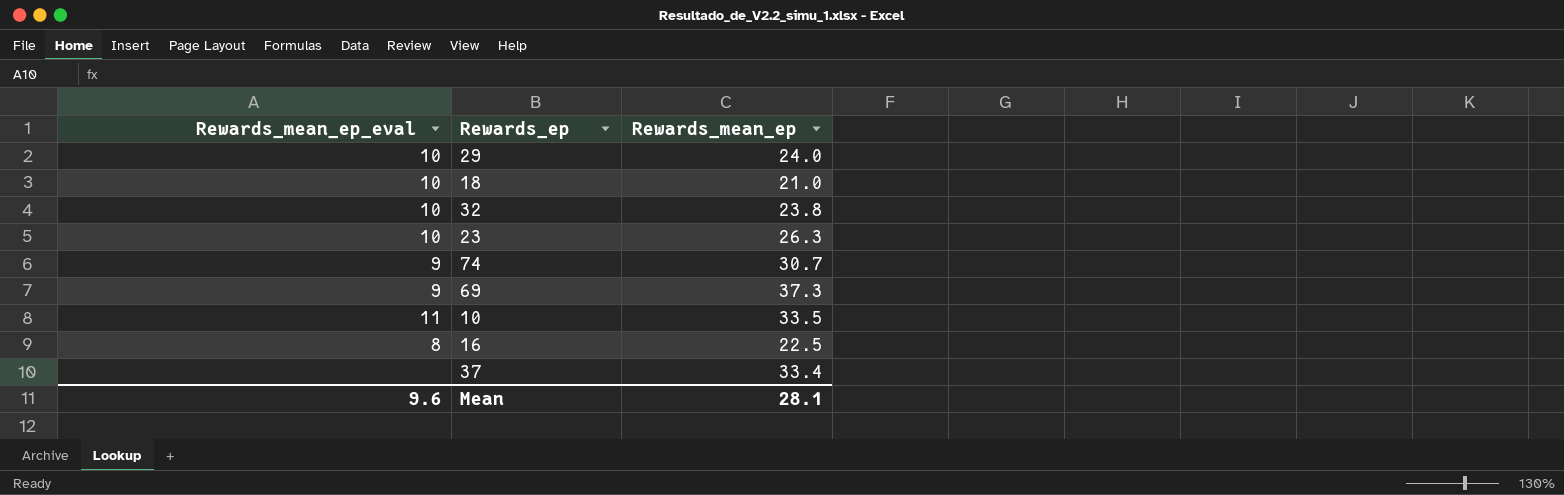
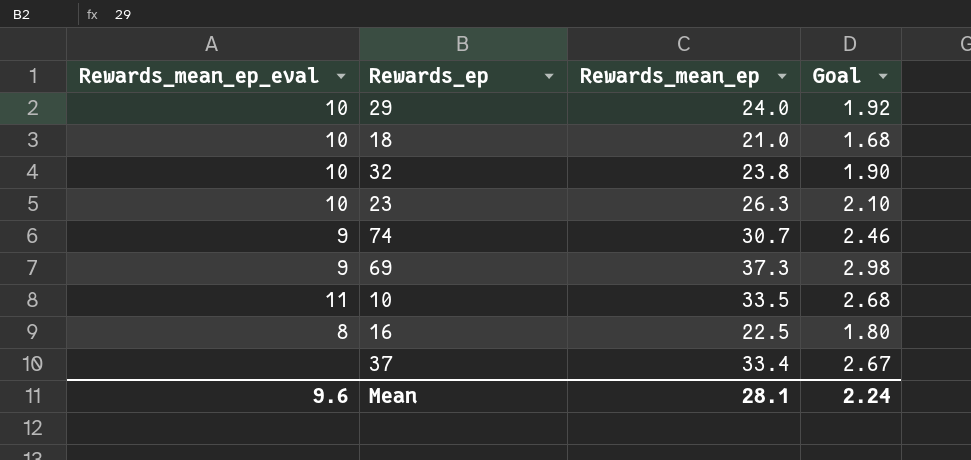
column Goal | formula: none -> [Rewards_mean_ep] * 0.08

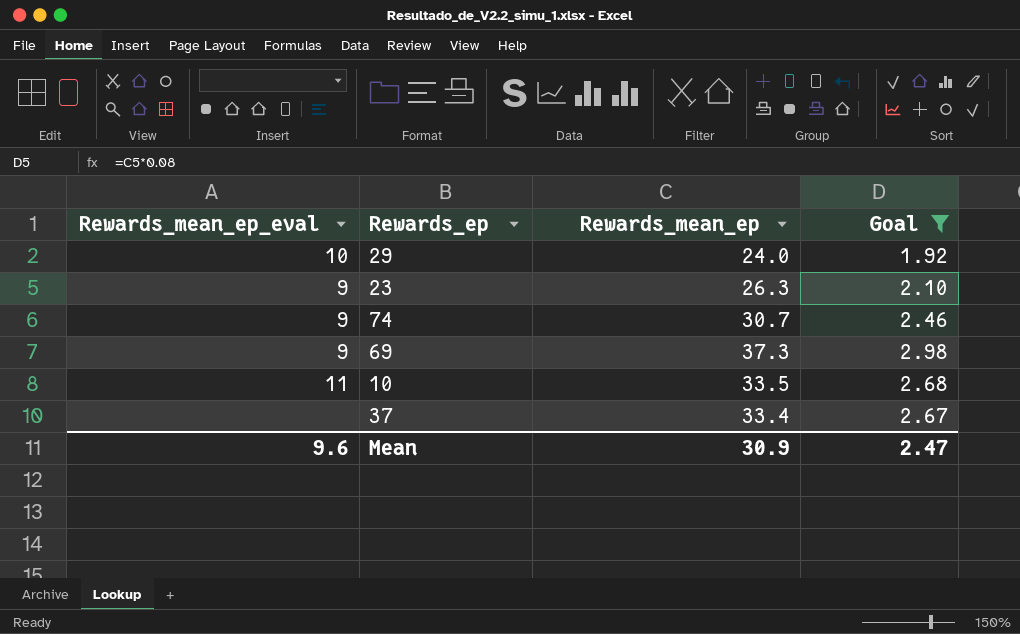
filter: none -> Goal >= 1.92
23 | Rewards_mean_ep_eval: 10 -> 9
Mean | Rewards_mean_ep: 28.1 -> 30.9
Mean | Goal: 2.24 -> 2.47

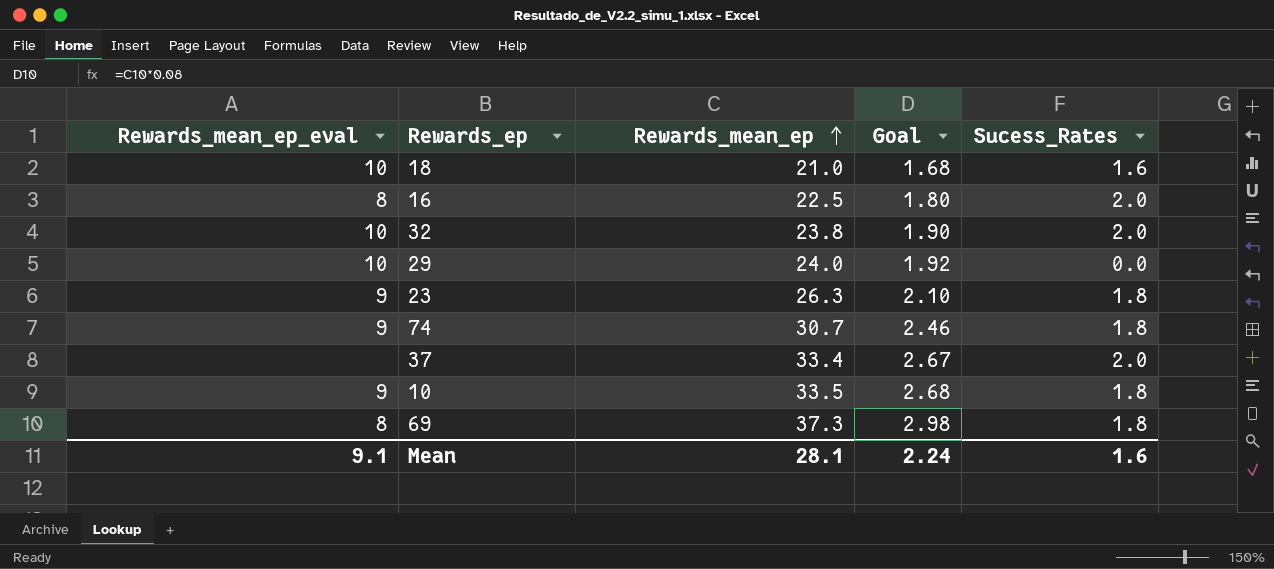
filter: Goal >= 1.92 -> none
row order: none -> Rewards_mean_ep ascending
column Sucess_Rates | position: none -> 5
10 | Rewards_mean_ep_eval: 11 -> 9
69 | Rewards_mean_ep_eval: 9 -> 8
Mean | Rewards_mean_ep_eval: 9.6 -> 9.1
Mean | Rewards_mean_ep: 30.9 -> 28.1
Mean | Goal: 2.47 -> 2.24

